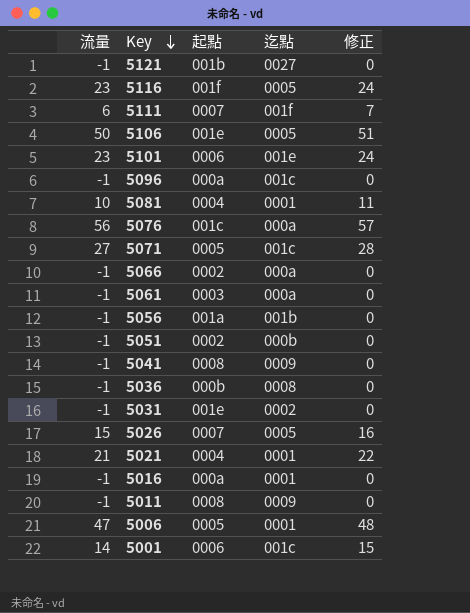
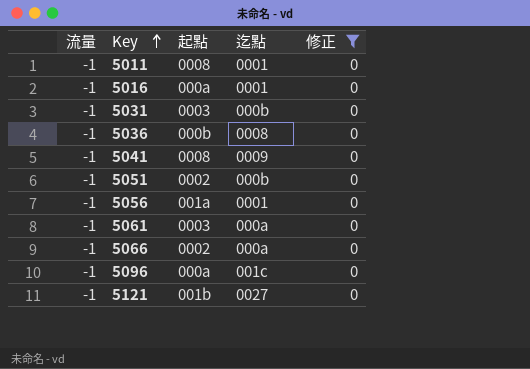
filter: none -> 修正 = 0
row order: Key descending -> Key ascending
5011 | 迄點: 0009 -> 0001
5031 | 起點: 001e -> 0003
5031 | 迄點: 0002 -> 000b
5056 | 迄點: 001b -> 0001

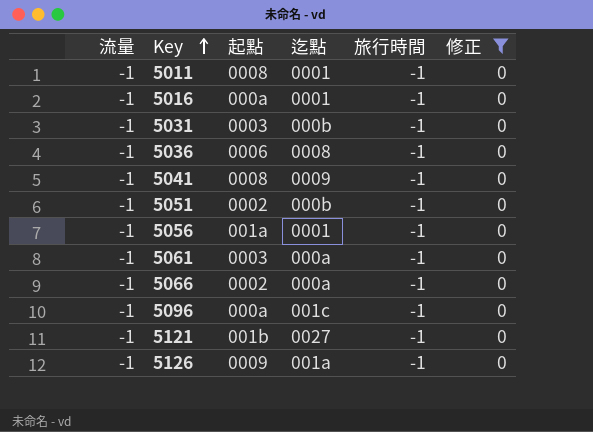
column 旅行時間 | position: none -> 5
5036 | 起點: 000b -> 0006
row 5126: none -> -1 | 0009 | 001a | -1 | 0

